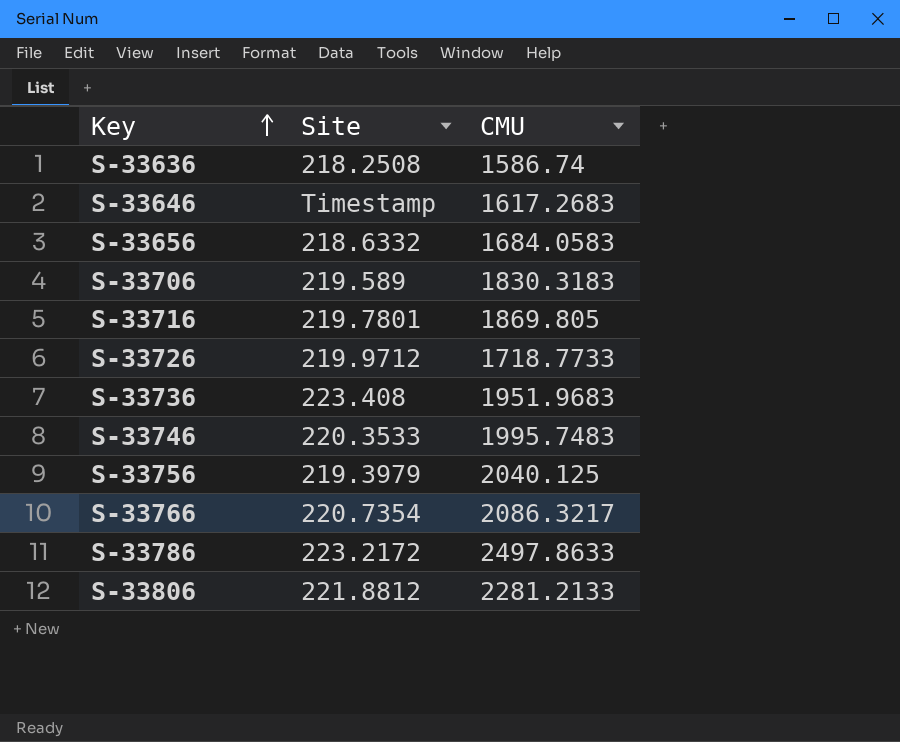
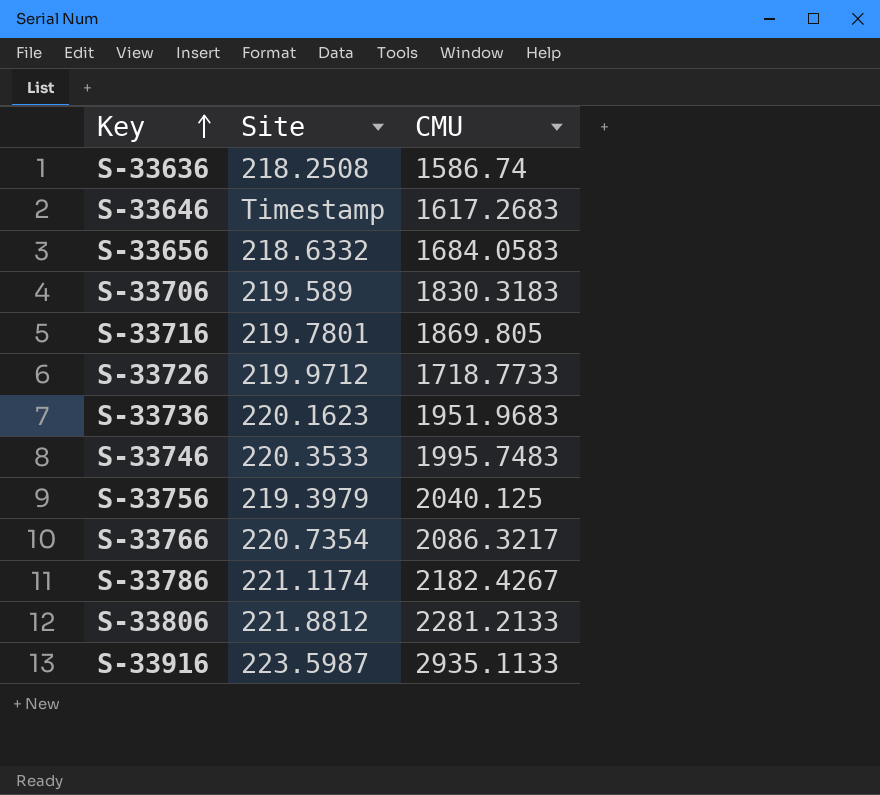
S-33736 | Site: 223.408 -> 220.1623
S-33786 | Site: 223.2172 -> 221.1174
S-33786 | CMU: 2497.8633 -> 2182.4267
row S-33916: none -> 223.5987 | 2935.1133

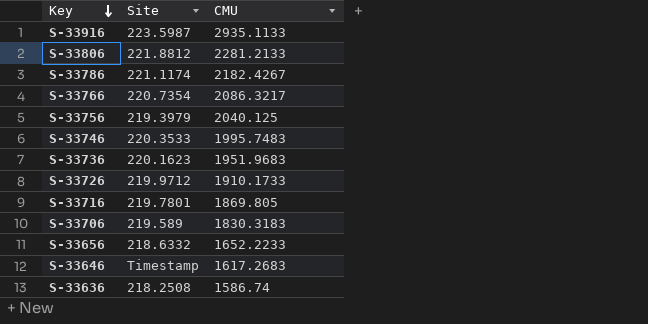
row order: Key ascending -> Key descending
S-33726 | CMU: 1718.7733 -> 1910.1733
S-33656 | CMU: 1684.0583 -> 1652.2233

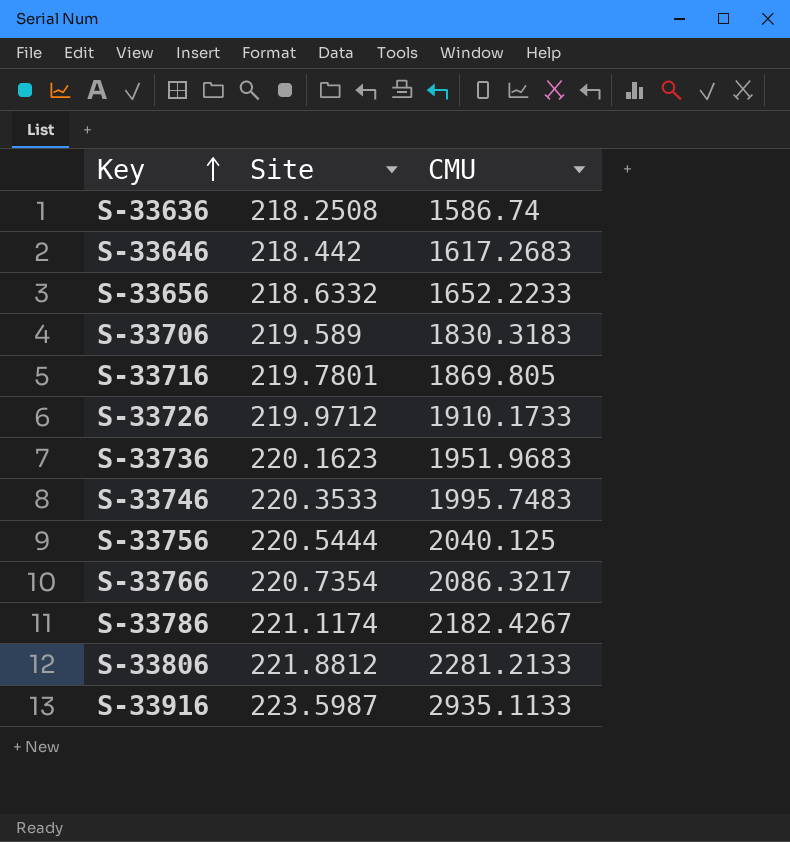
row order: Key descending -> Key ascending
S-33646 | Site: Timestamp -> 218.442
S-33756 | Site: 219.3979 -> 220.5444

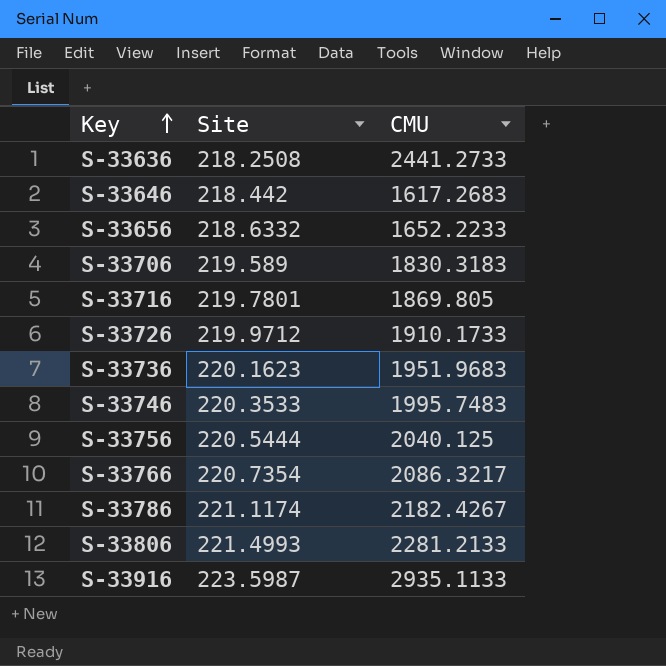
S-33636 | CMU: 1586.74 -> 2441.2733
S-33806 | Site: 221.8812 -> 221.4993

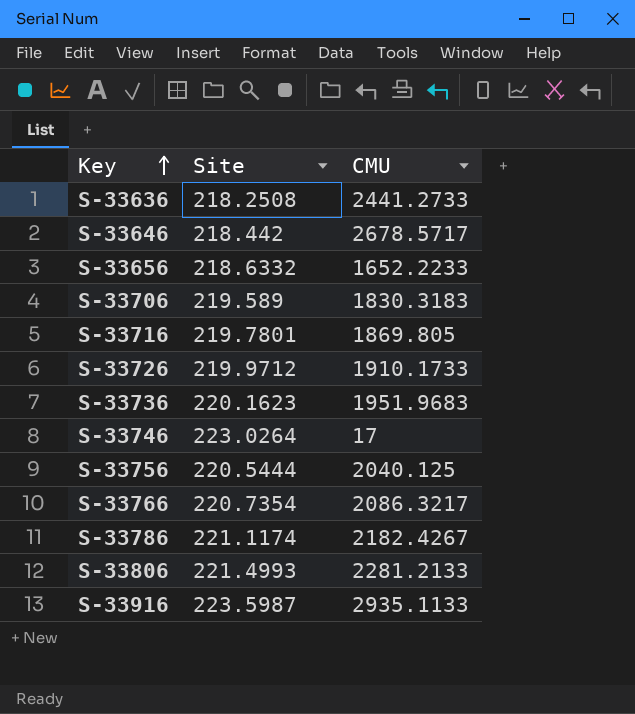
S-33646 | CMU: 1617.2683 -> 2678.5717
S-33746 | Site: 220.3533 -> 223.0264
S-33746 | CMU: 1995.7483 -> 17

